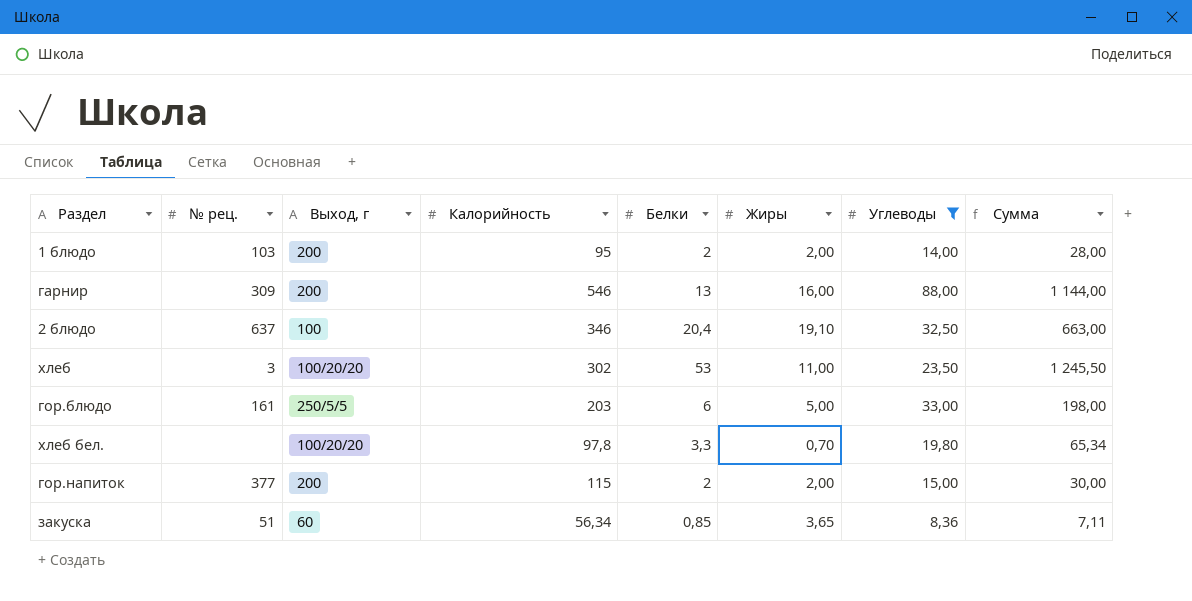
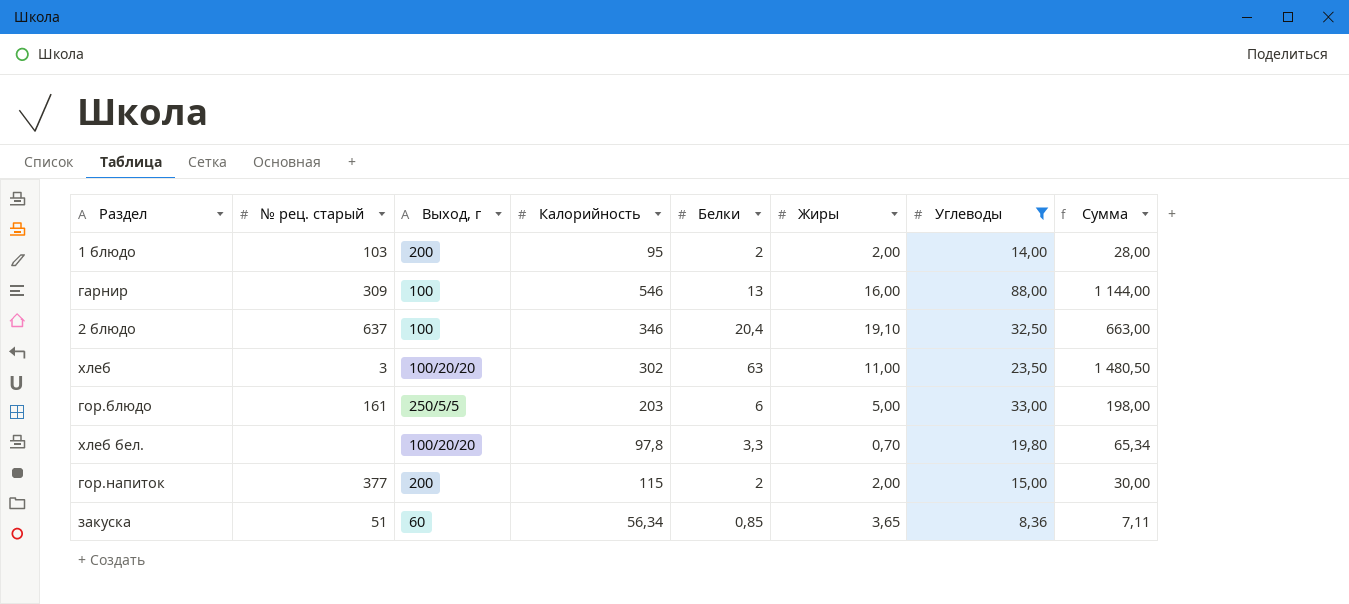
column name: № рец. -> № рец. старый
гарнир | Выход, г: 200 -> 100
хлеб | Белки: 53 -> 63
хлеб | Сумма: 1 245,50 -> 1 480,50

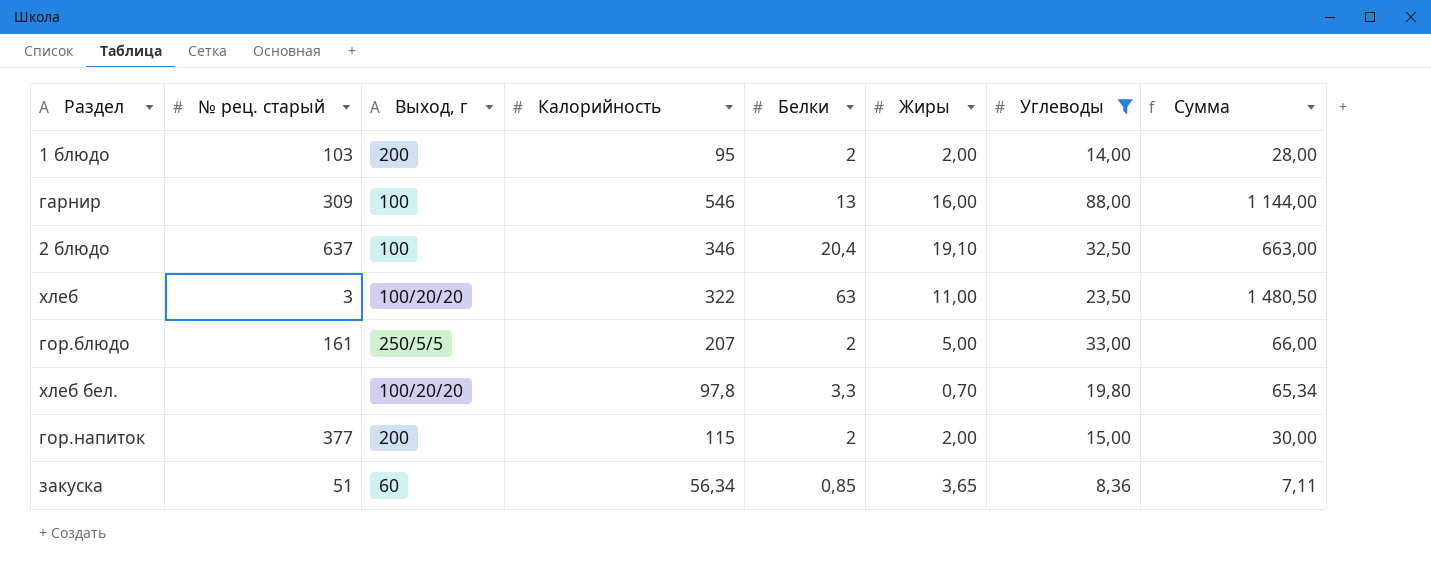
хлеб | Калорийность: 302 -> 322
гор.блюдо | Калорийность: 203 -> 207
гор.блюдо | Белки: 6 -> 2
гор.блюдо | Сумма: 198,00 -> 66,00

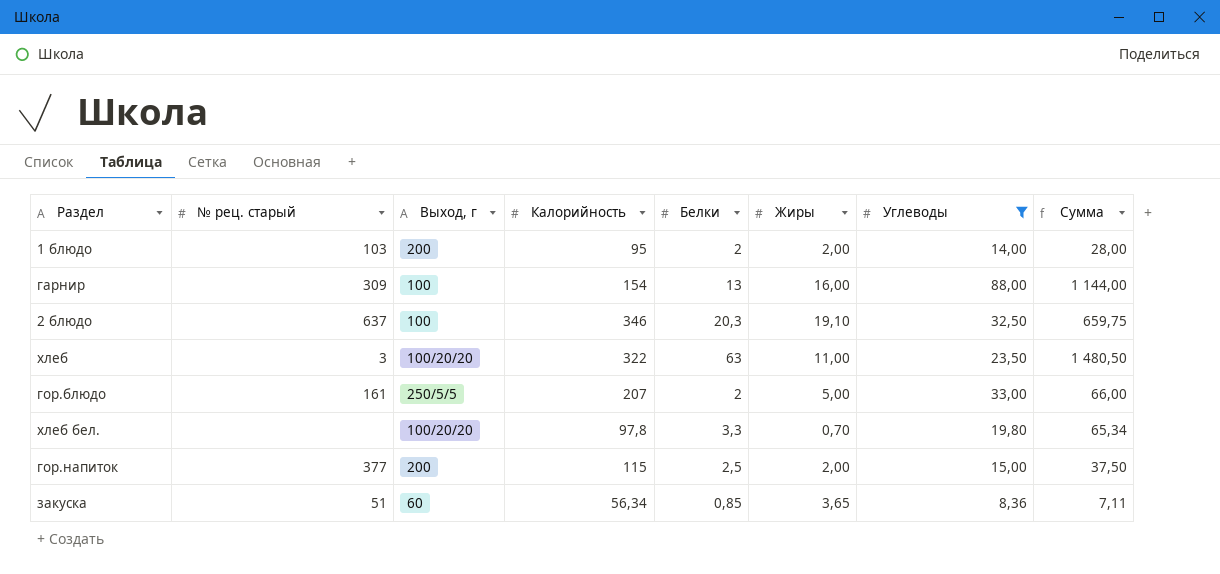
гарнир | Калорийность: 546 -> 154
2 блюдо | Белки: 20,4 -> 20,3
2 блюдо | Сумма: 663,00 -> 659,75
гор.напиток | Белки: 2 -> 2,5
гор.напиток | Сумма: 30,00 -> 37,50

